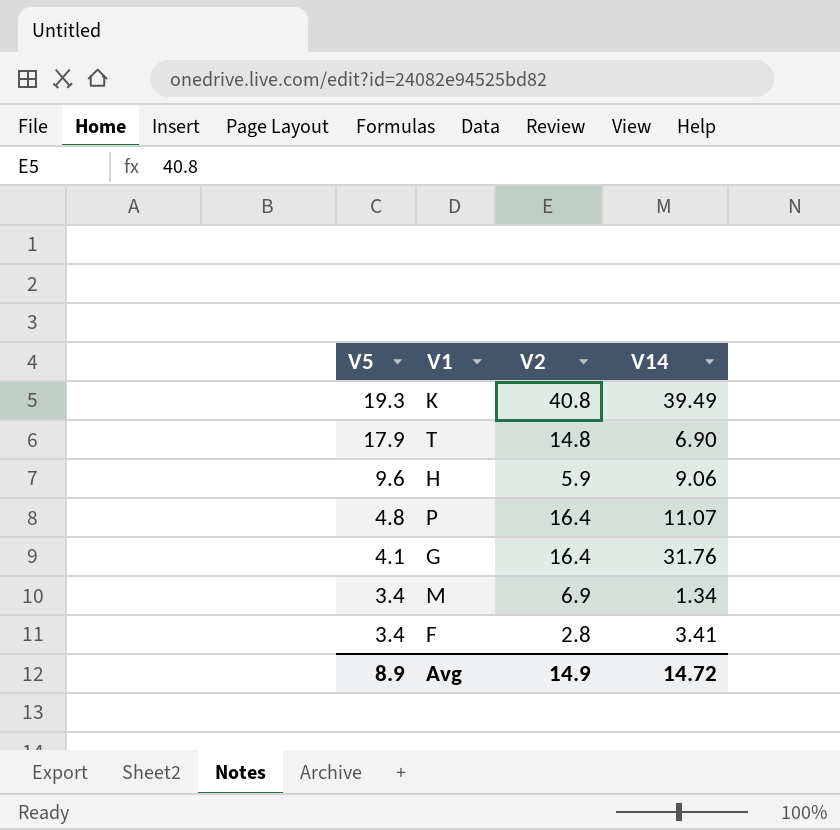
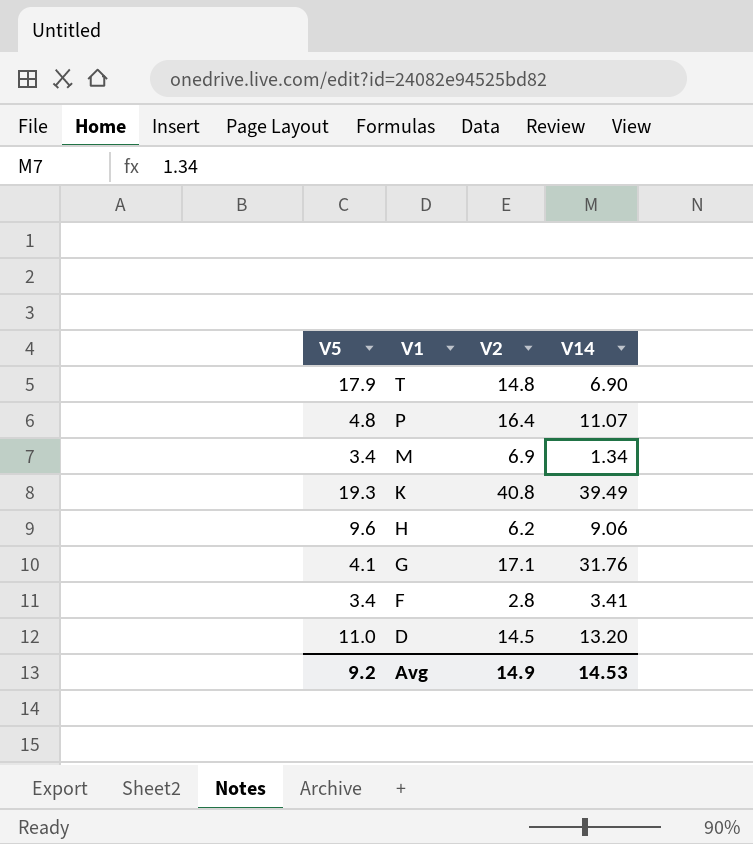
row order: V5 descending -> V1 descending
H | V2: 5.9 -> 6.2
G | V2: 16.4 -> 17.1
row D: none -> 11.0 | 14.5 | 13.20
Avg | V5: 8.9 -> 9.2
Avg | V14: 14.72 -> 14.53

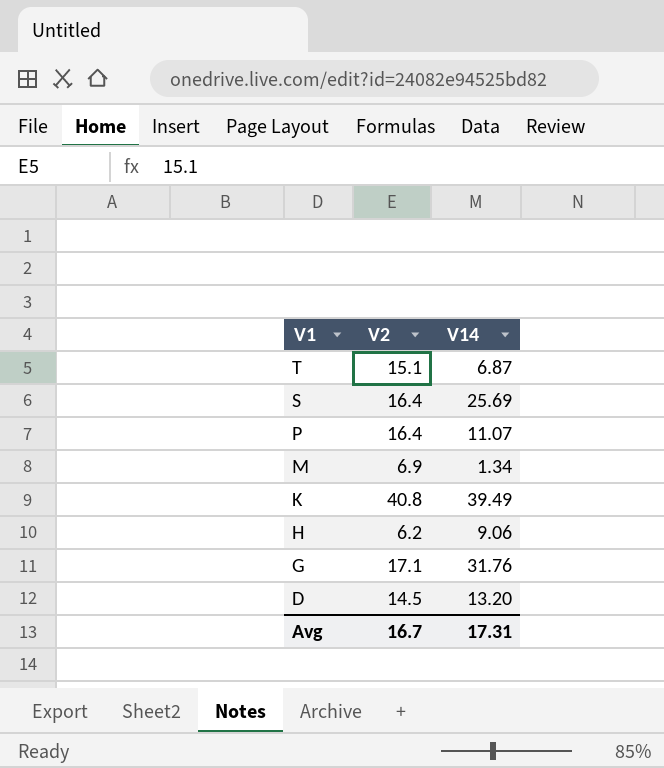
column V5 | position: 1 -> none
row F: 3.4 | 2.8 | 3.41 -> none
T | V2: 14.8 -> 15.1
T | V14: 6.90 -> 6.87
row S: none -> 16.4 | 25.69
Avg | V2: 14.9 -> 16.7
Avg | V14: 14.53 -> 17.31

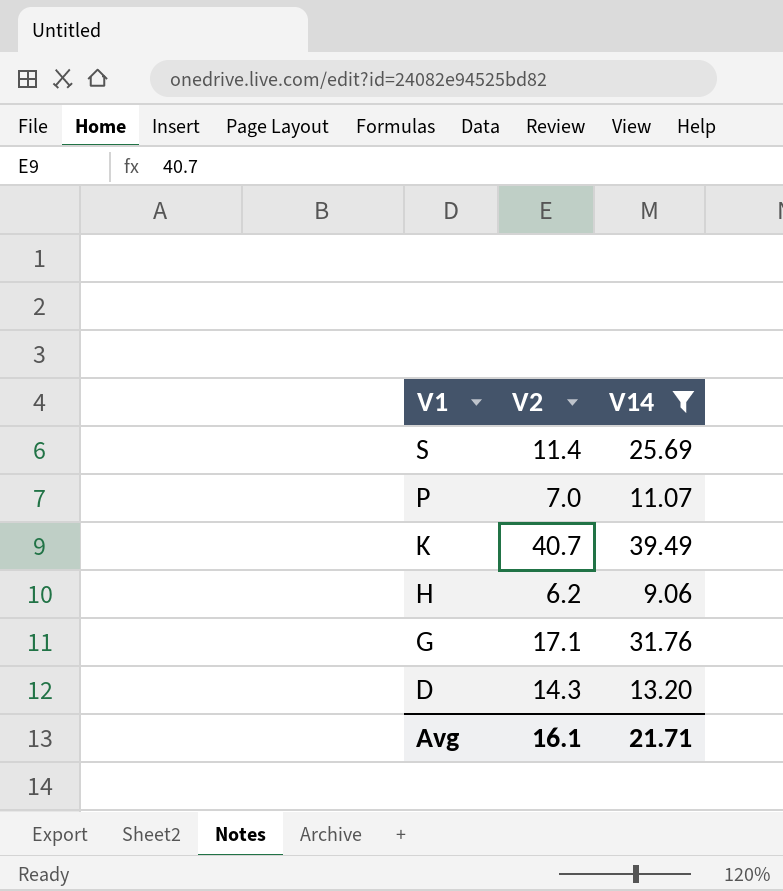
filter: none -> V14 >= 9.06
S | V2: 16.4 -> 11.4
P | V2: 16.4 -> 7.0
K | V2: 40.8 -> 40.7
D | V2: 14.5 -> 14.3
Avg | V2: 16.7 -> 16.1
Avg | V14: 17.31 -> 21.71

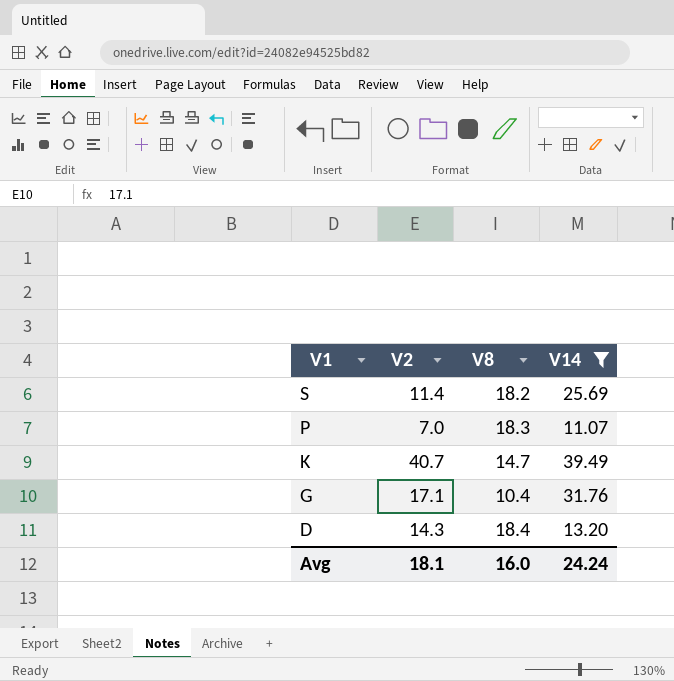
column V8 | position: none -> 3
row H: 6.2 | 9.06 -> none
Avg | V2: 16.1 -> 18.1
Avg | V14: 21.71 -> 24.24

